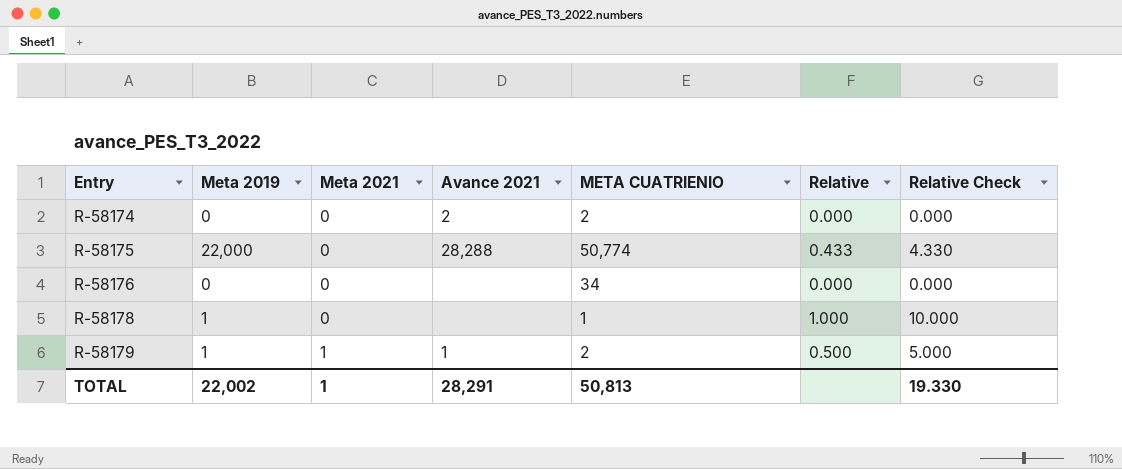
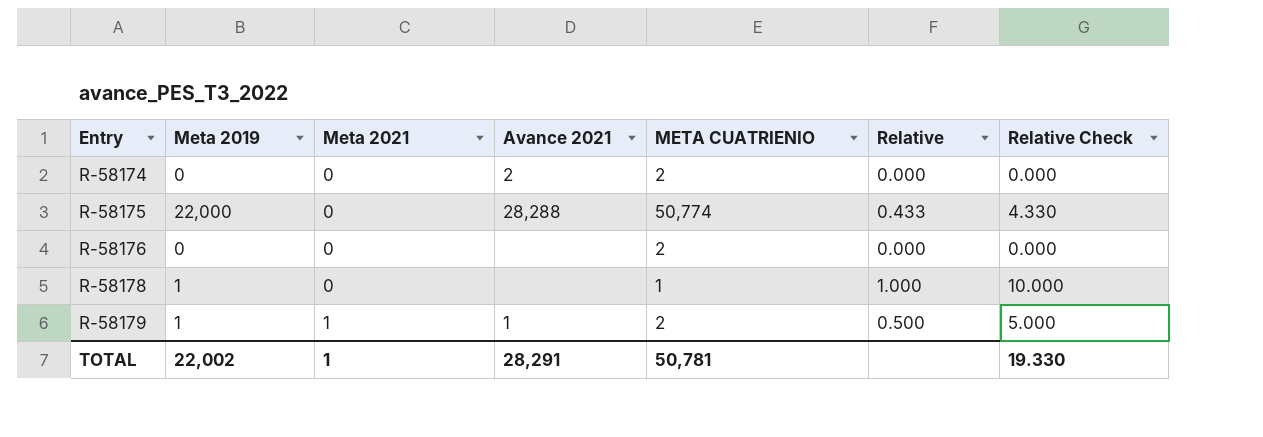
R-58176 | META CUATRIENIO: 34 -> 2
TOTAL | META CUATRIENIO: 50,813 -> 50,781

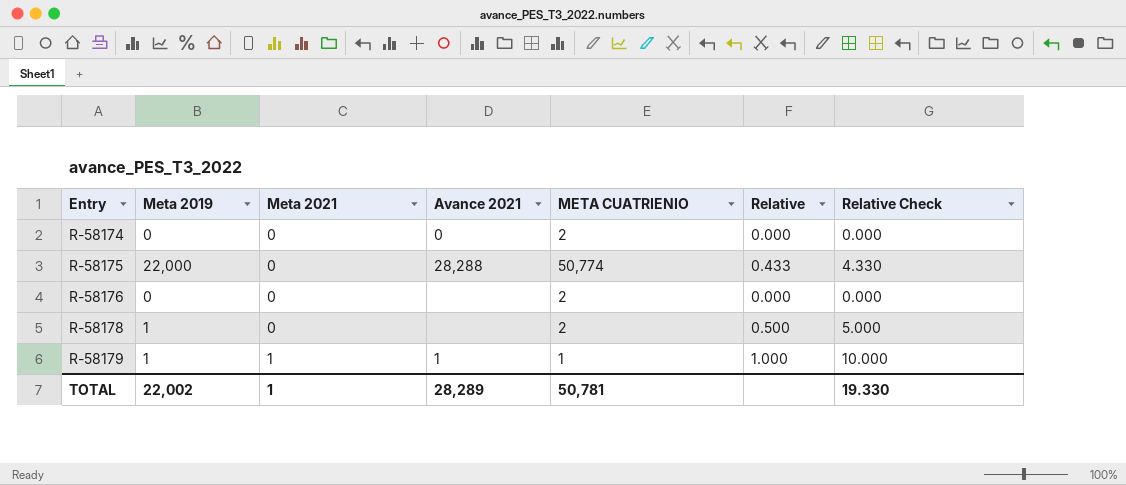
R-58174 | Avance 2021: 2 -> 0
R-58178 | META CUATRIENIO: 1 -> 2
R-58178 | Relative: 1.000 -> 0.500
R-58178 | Relative Check: 10.000 -> 5.000
R-58179 | META CUATRIENIO: 2 -> 1
R-58179 | Relative: 0.500 -> 1.000
R-58179 | Relative Check: 5.000 -> 10.000
TOTAL | Avance 2021: 28,291 -> 28,289

